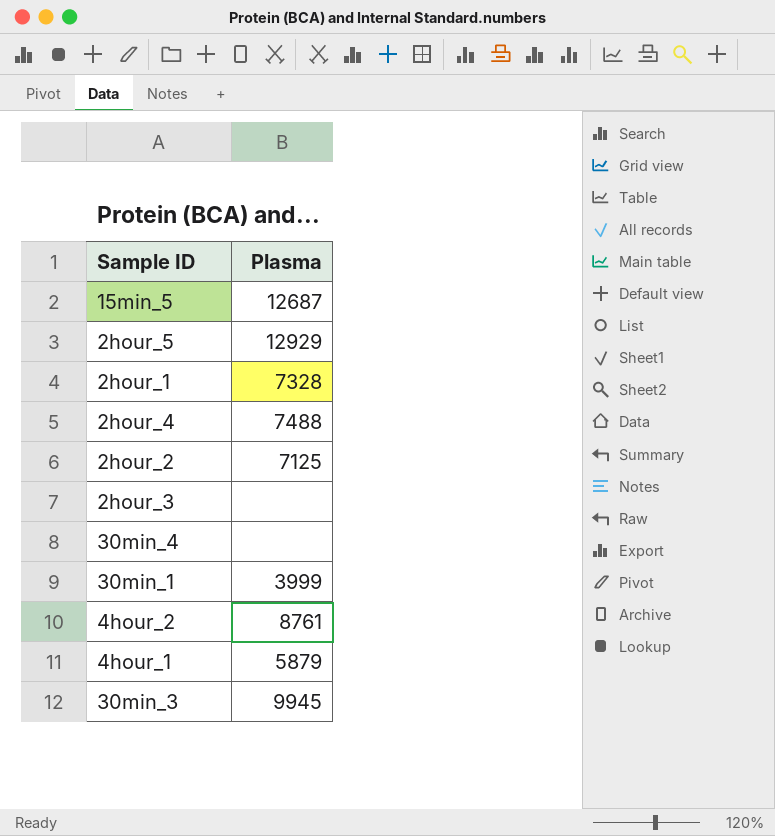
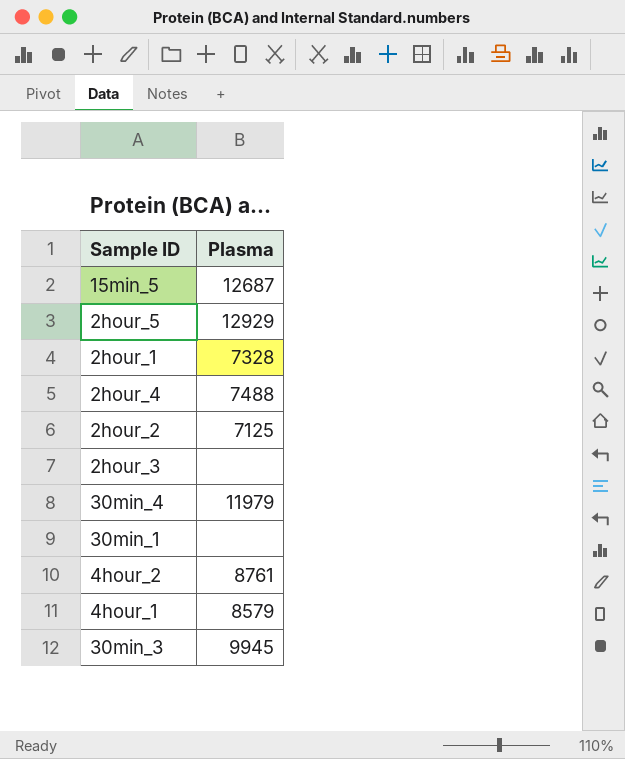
30min_4 | Plasma: none -> 11979
30min_1 | Plasma: 3999 -> none
4hour_1 | Plasma: 5879 -> 8579

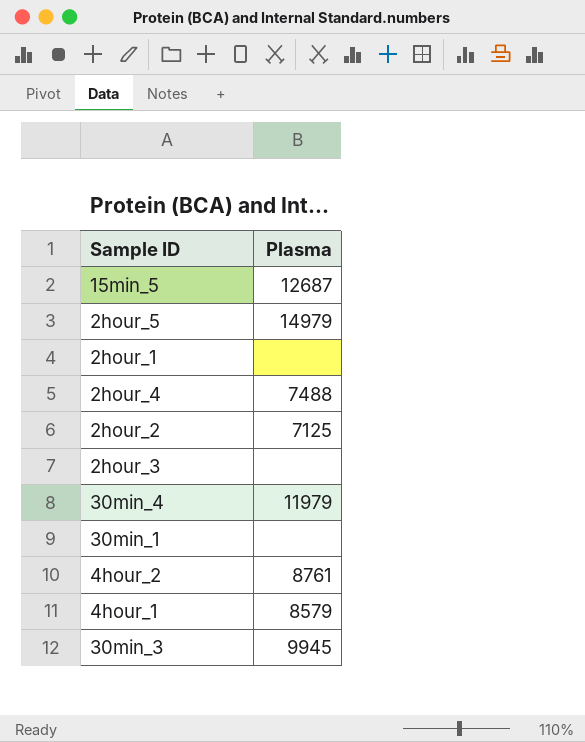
2hour_5 | Plasma: 12929 -> 14979
2hour_1 | Plasma: 7328 -> none

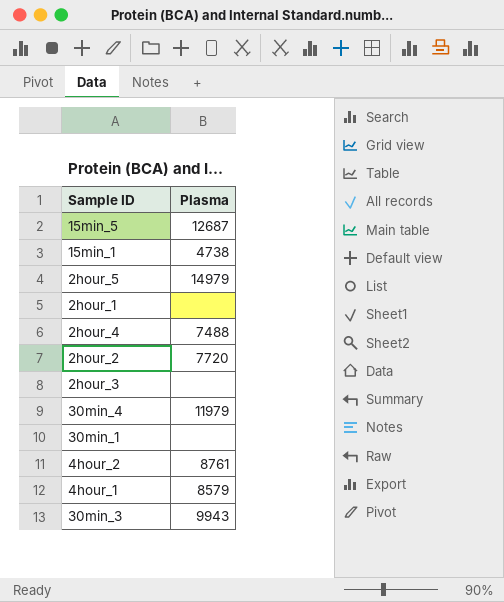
row 15min_1: none -> 4738
2hour_2 | Plasma: 7125 -> 7720
30min_3 | Plasma: 9945 -> 9943

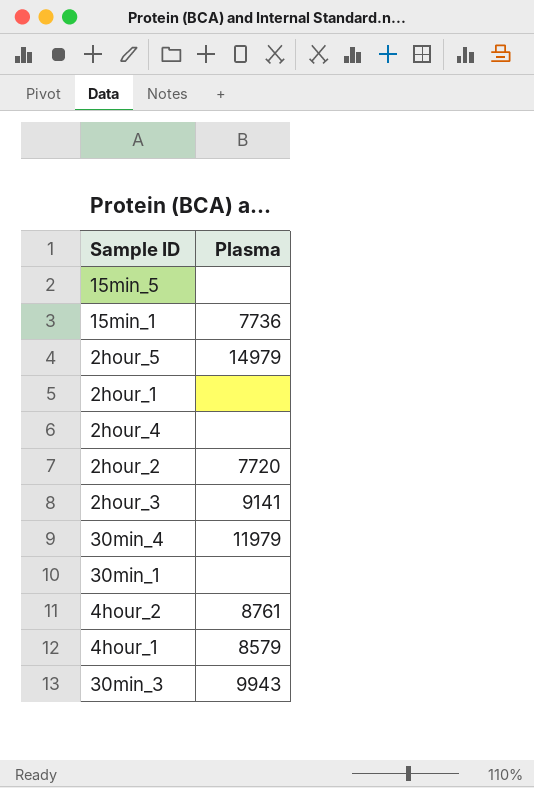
15min_5 | Plasma: 12687 -> none
15min_1 | Plasma: 4738 -> 7736
2hour_4 | Plasma: 7488 -> none
2hour_3 | Plasma: none -> 9141

